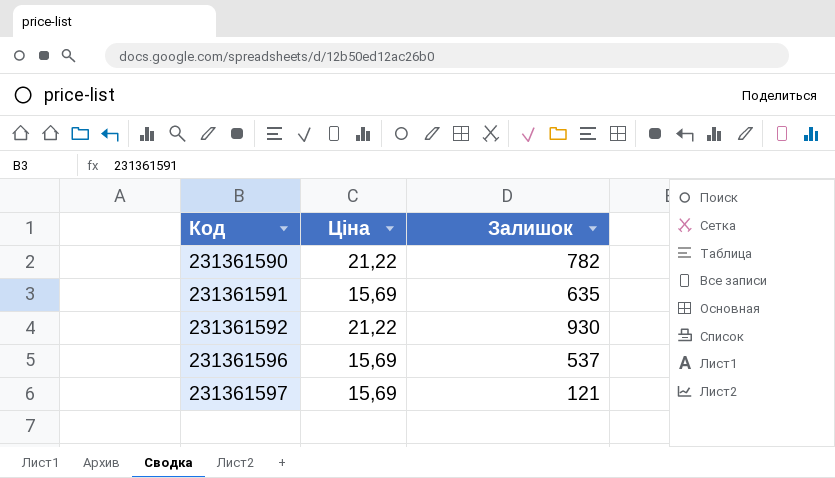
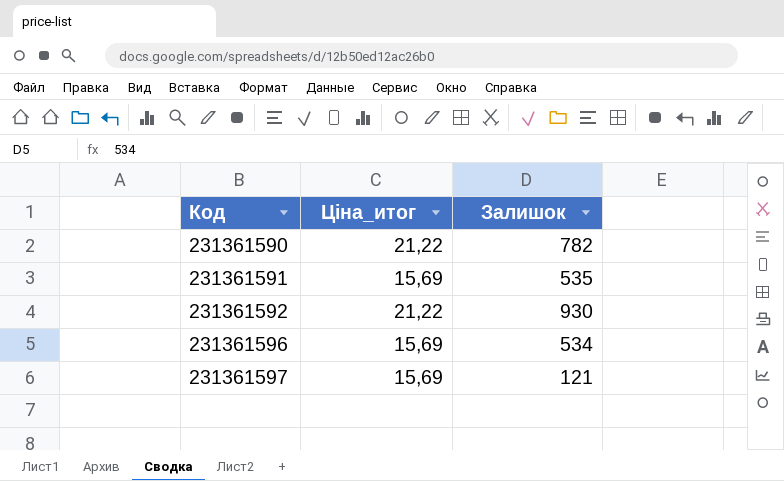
column name: Ціна -> Ціна_итог
231361591 | Залишок: 635 -> 535
231361596 | Залишок: 537 -> 534

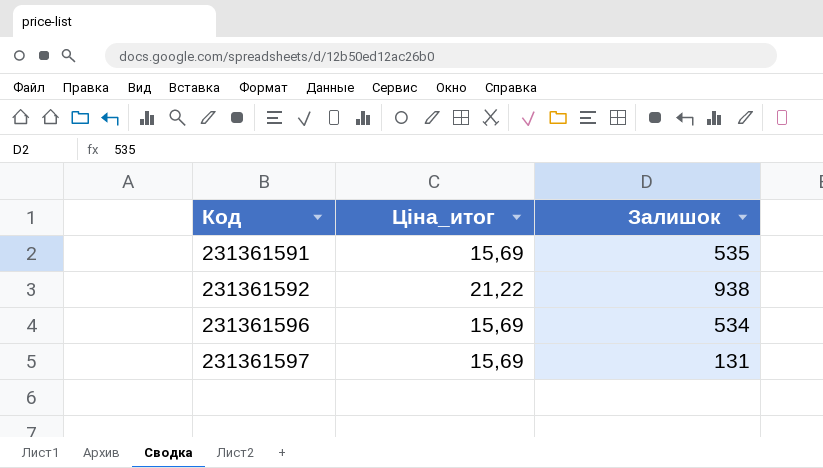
row 231361590: 21,22 | 782 -> none
231361592 | Залишок: 930 -> 938
231361597 | Залишок: 121 -> 131

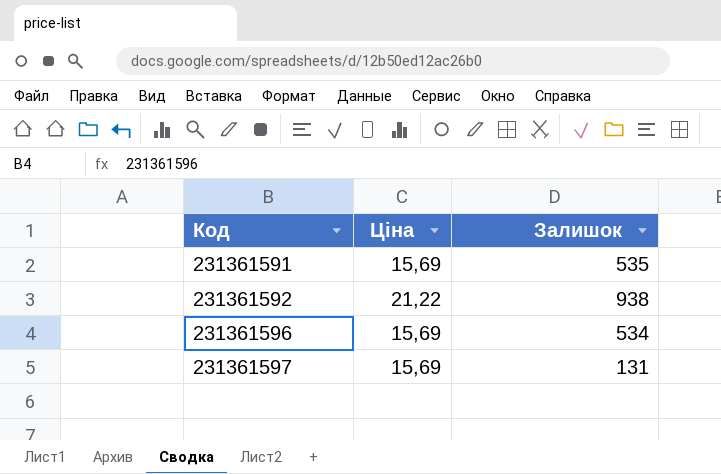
column name: Ціна_итог -> Ціна

